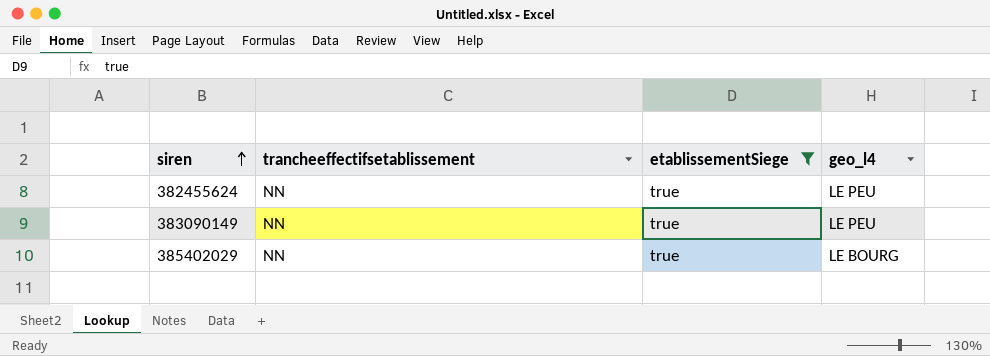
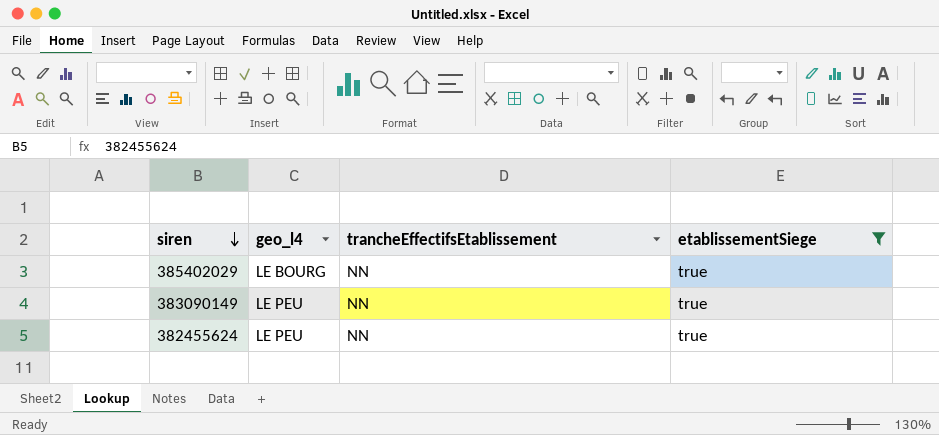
row order: siren ascending -> siren descending
column geo_l4 | position: 4 -> 2
column name: trancheeffectifsetablissement -> trancheEffectifsEtablissement

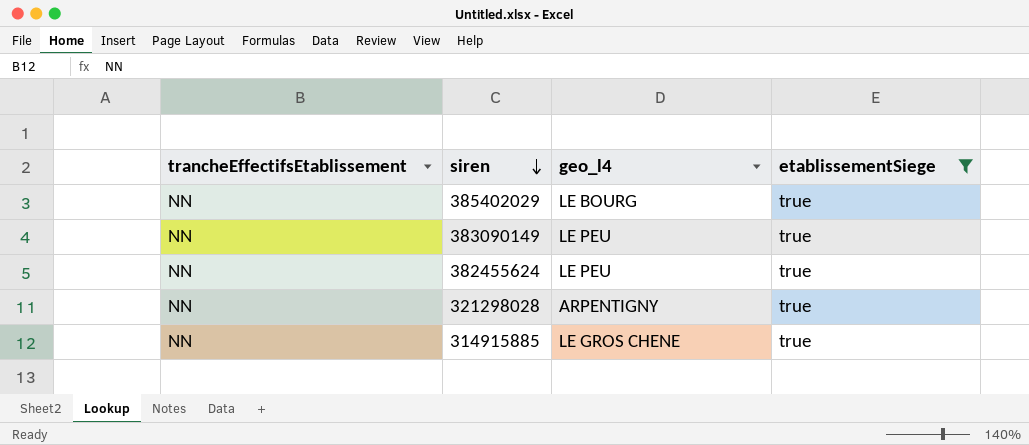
column trancheEffectifsEtablissement | position: 3 -> 1
row 321298028: none -> NN | ARPENTIGNY | true
row 314915885: none -> NN | LE GROS CHENE | true

